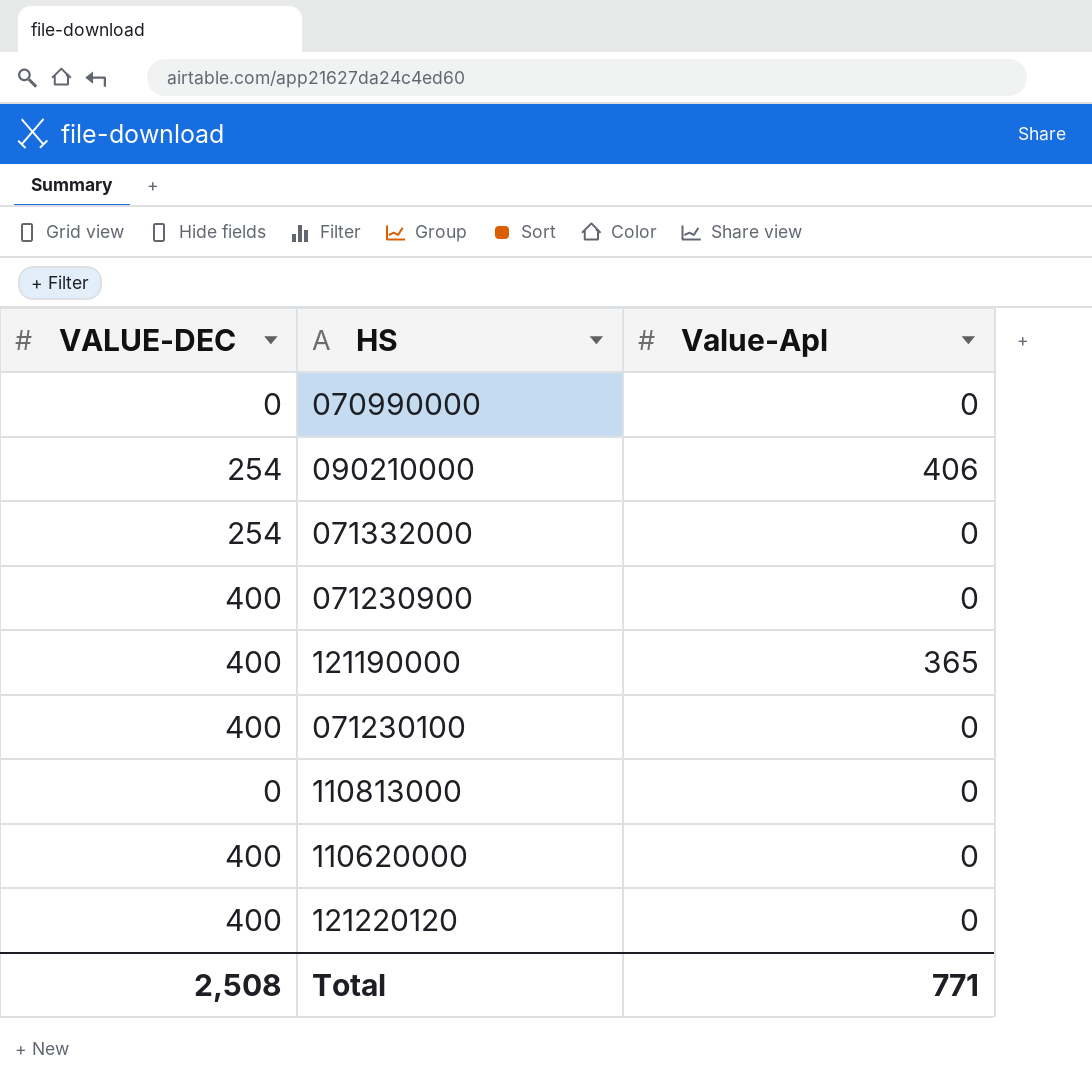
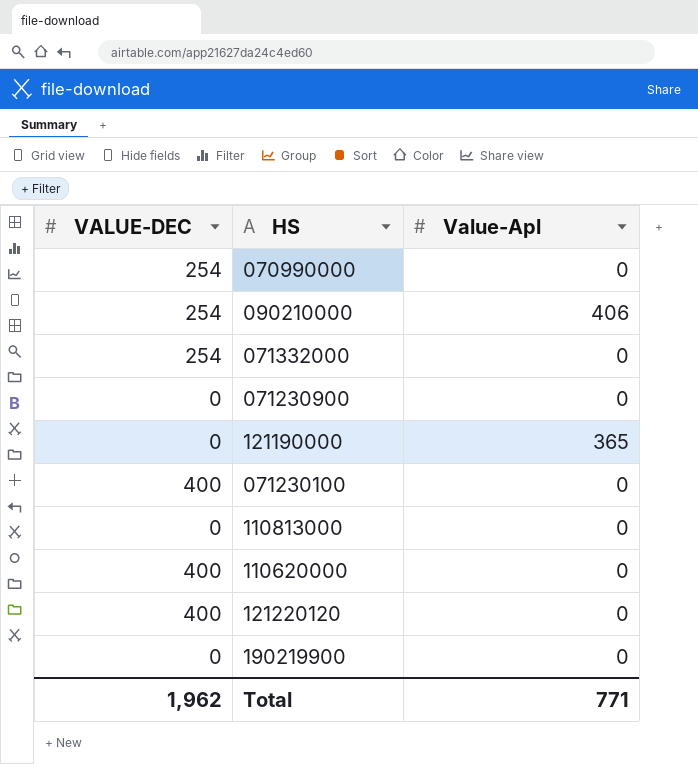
070990000 | VALUE-DEC: 0 -> 254
071230900 | VALUE-DEC: 400 -> 0
121190000 | VALUE-DEC: 400 -> 0
row 190219900: none -> 0 | 0
Total | VALUE-DEC: 2,508 -> 1,962

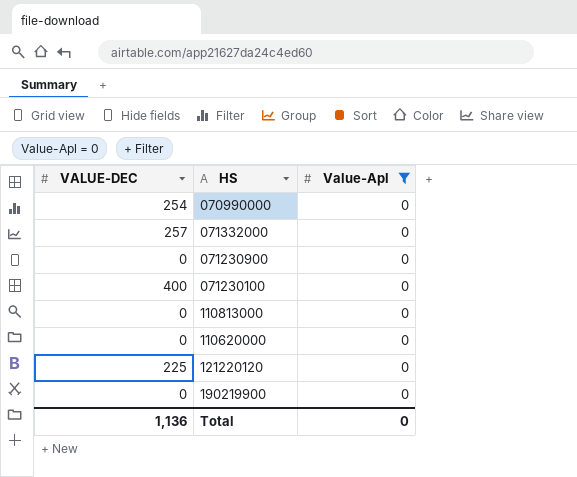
filter: none -> Value-Apl = 0
071332000 | VALUE-DEC: 254 -> 257
110620000 | VALUE-DEC: 400 -> 0
121220120 | VALUE-DEC: 400 -> 225
Total | VALUE-DEC: 1,962 -> 1,136
Total | Value-Apl: 771 -> 0

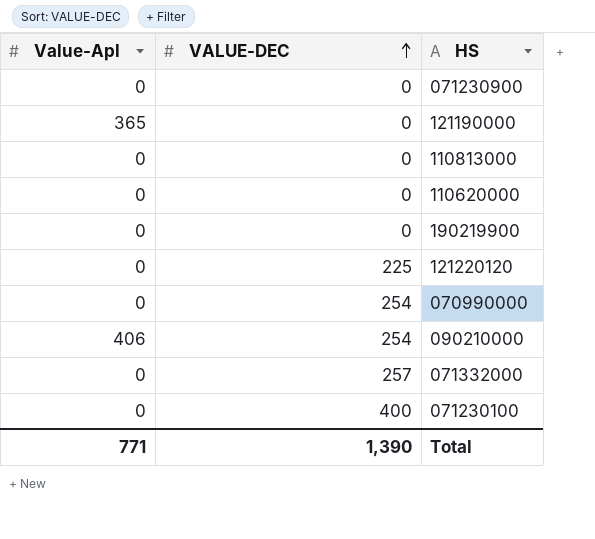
filter: Value-Apl = 0 -> none
row order: none -> VALUE-DEC ascending
column Value-Apl | position: 3 -> 1
Total | Value-Apl: 0 -> 771
Total | VALUE-DEC: 1,136 -> 1,390

